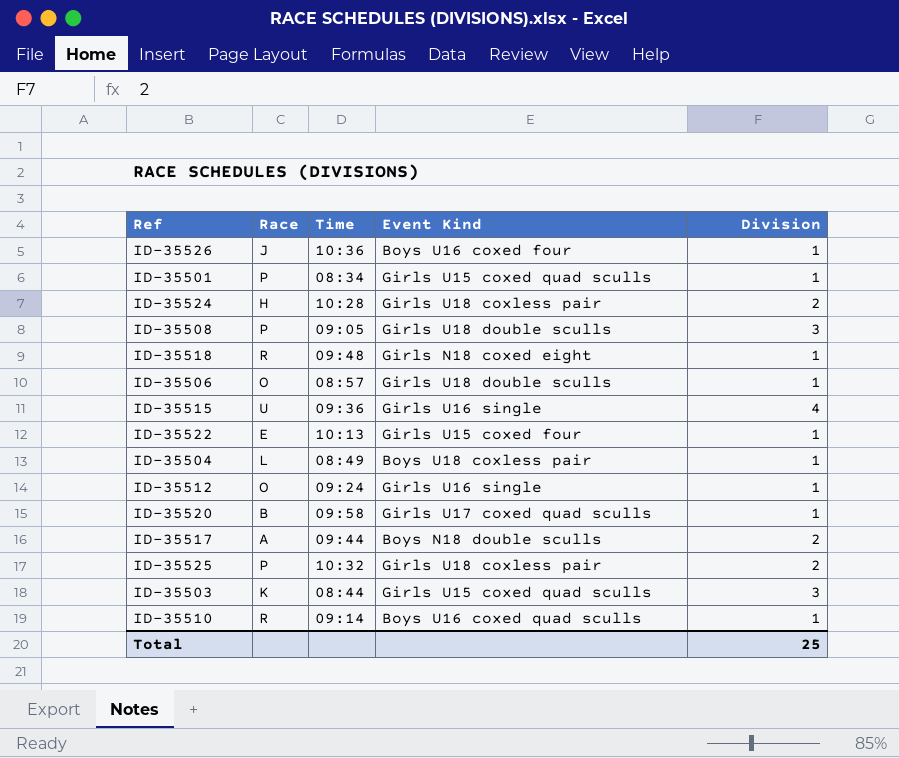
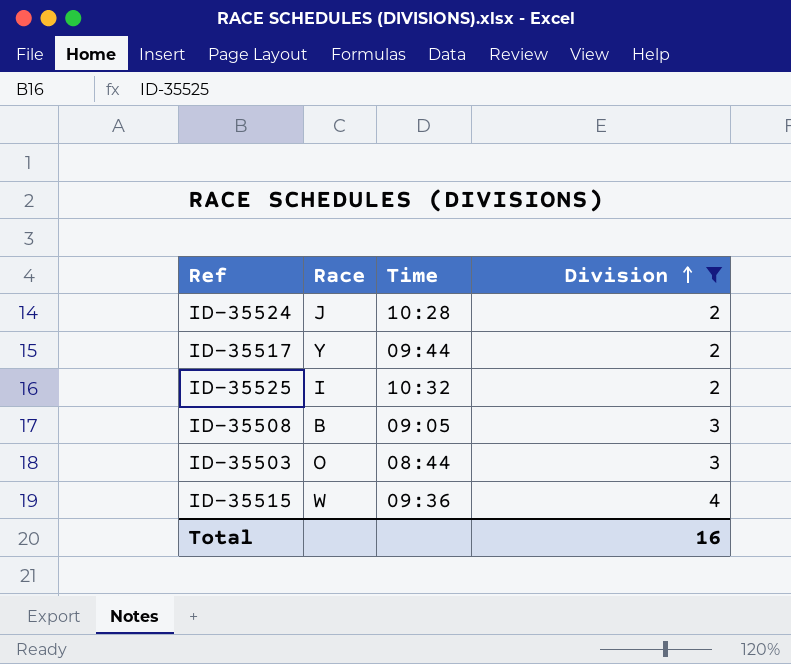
filter: none -> Division != 1
row order: none -> Division ascending
column Event Kind | position: 4 -> none
ID-35524 | Race: H -> J
ID-35517 | Race: A -> Y
ID-35525 | Race: P -> I
ID-35508 | Race: P -> B
ID-35503 | Race: K -> O
ID-35515 | Race: U -> W
Total | Division: 25 -> 16

